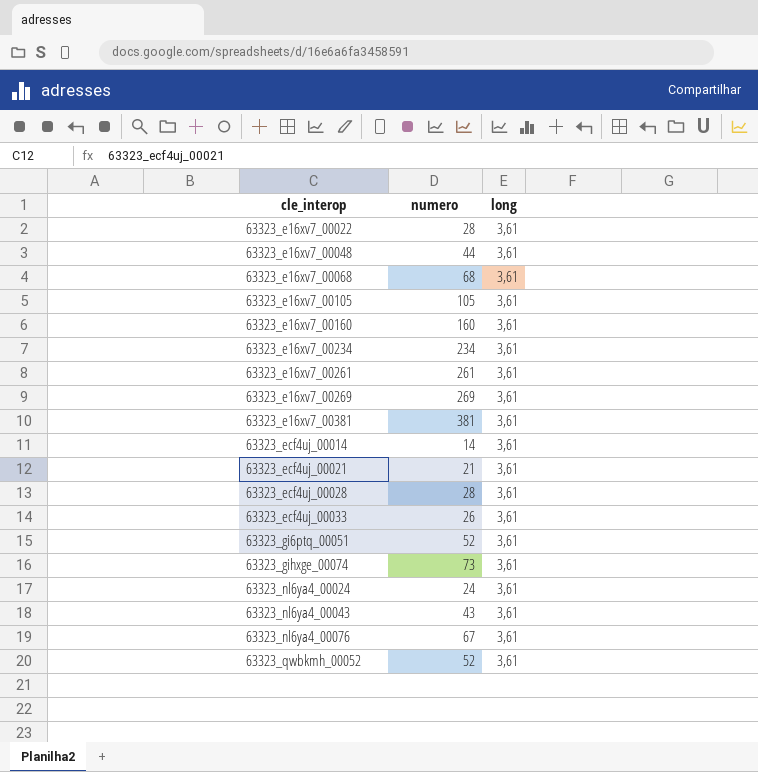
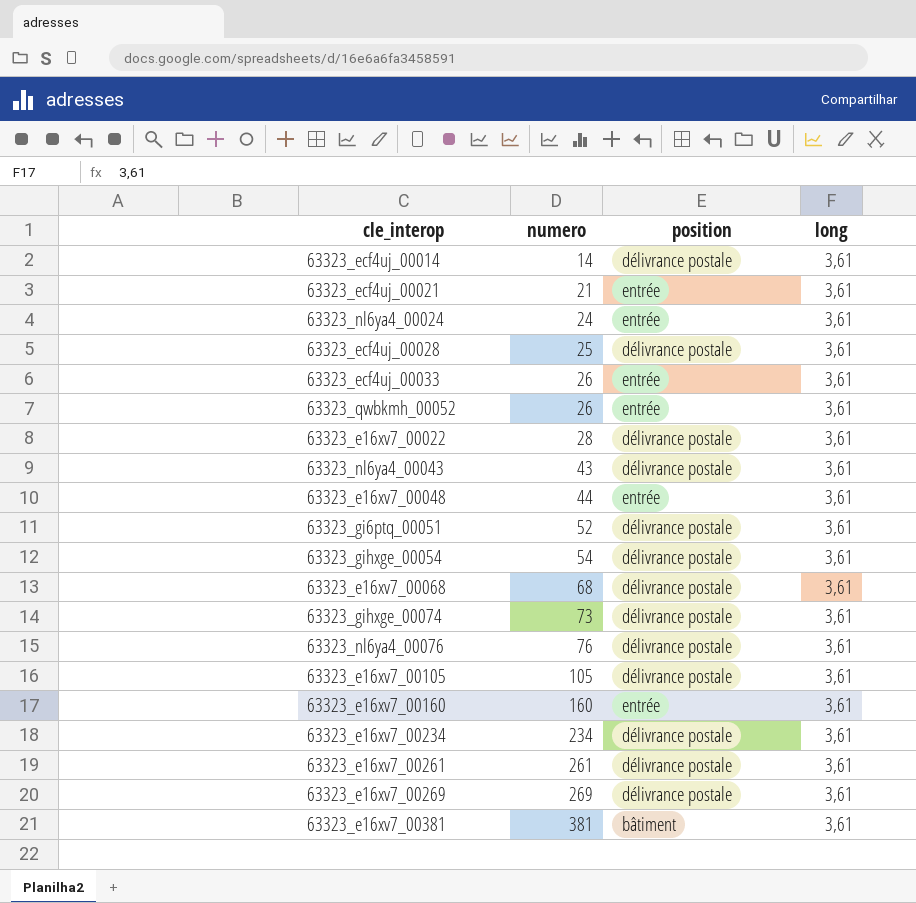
row order: cle_interop ascending -> numero ascending
column position | position: none -> 3
63323_ecf4uj_00028 | numero: 28 -> 25
63323_qwbkmh_00052 | numero: 52 -> 26
row 63323_gihxge_00054: none -> 54 | délivrance postale | 3,61
63323_nl6ya4_00076 | numero: 67 -> 76

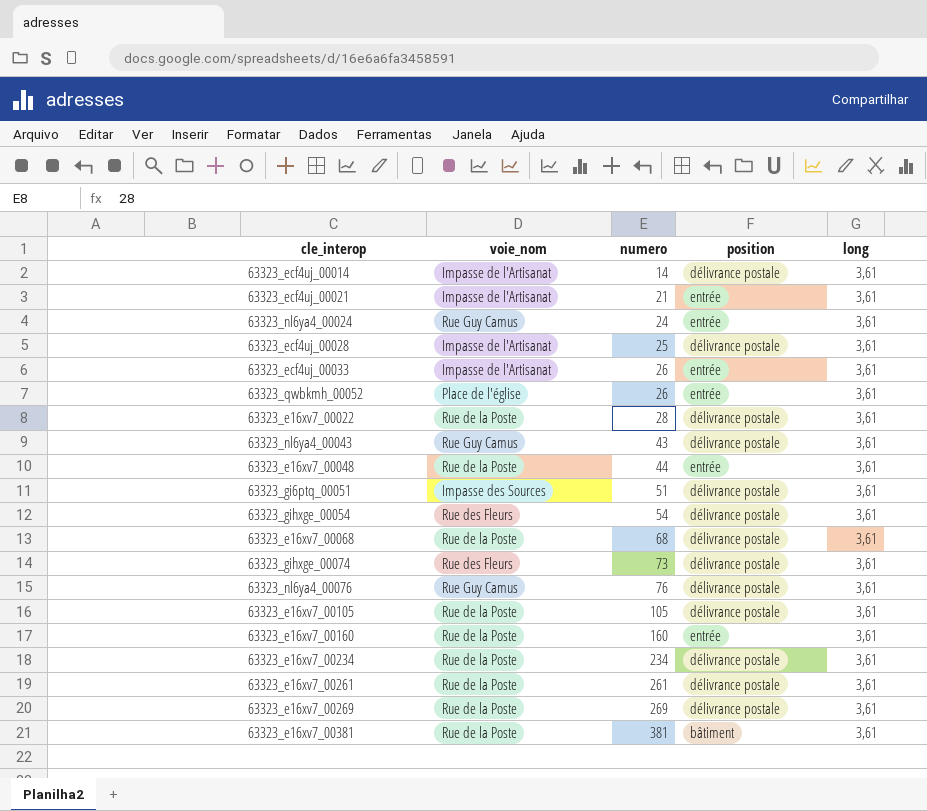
column voie_nom | position: none -> 2
63323_gi6ptq_00051 | numero: 52 -> 51

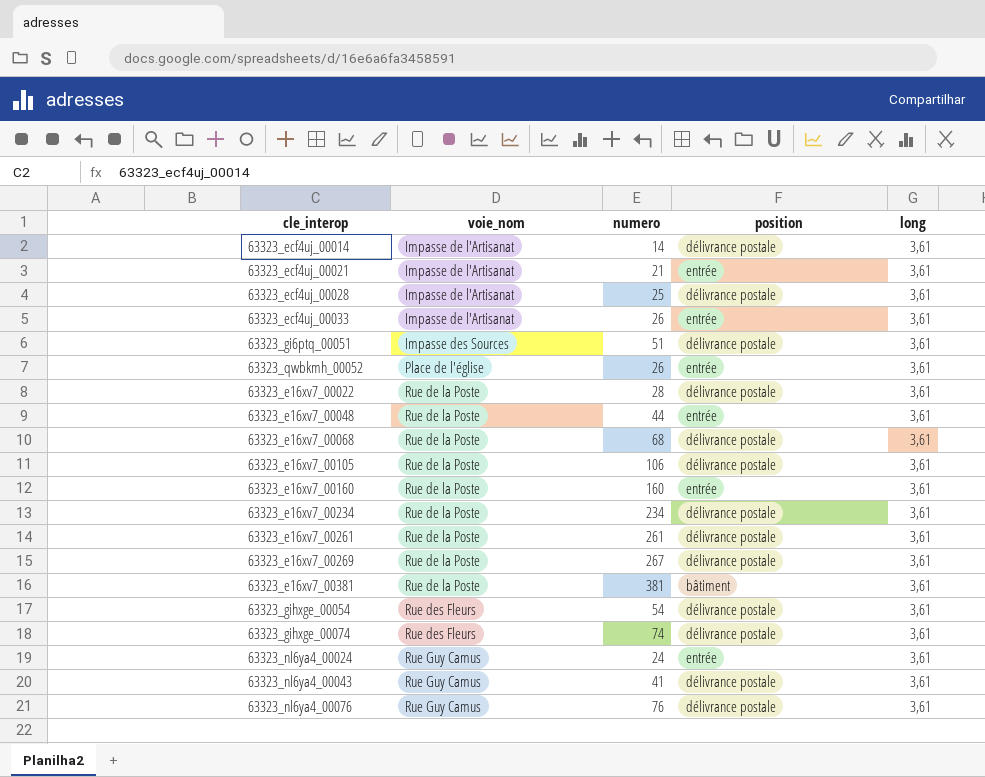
row order: numero ascending -> voie_nom ascending
63323_e16xv7_00105 | numero: 105 -> 106
63323_e16xv7_00269 | numero: 269 -> 267
63323_gihxge_00074 | numero: 73 -> 74
63323_nl6ya4_00043 | numero: 43 -> 41

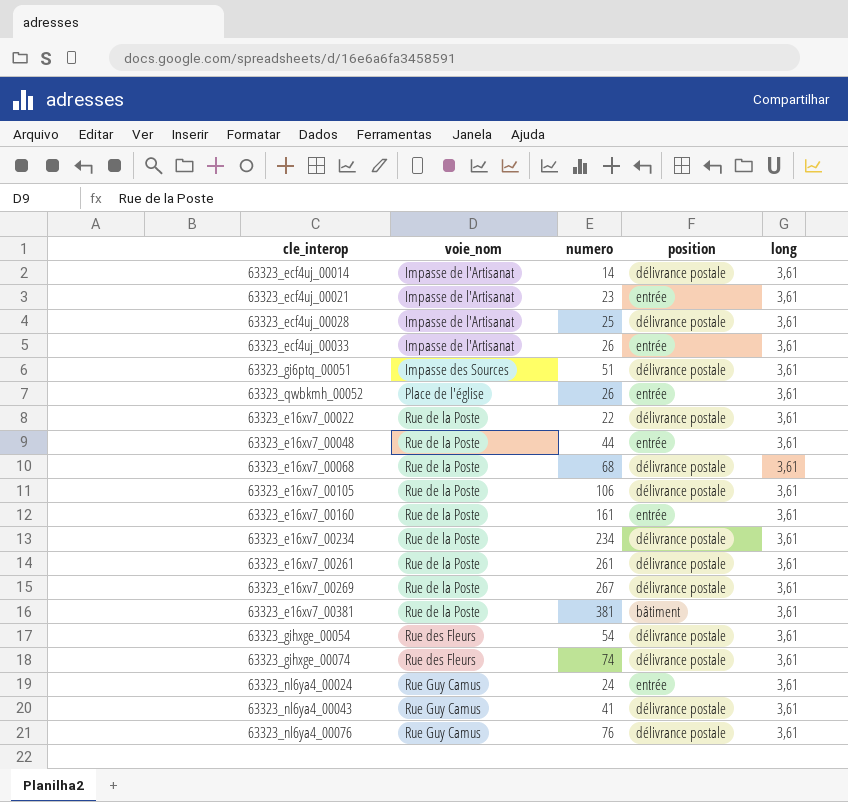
63323_ecf4uj_00021 | numero: 21 -> 23
63323_e16xv7_00022 | numero: 28 -> 22
63323_e16xv7_00160 | numero: 160 -> 161

